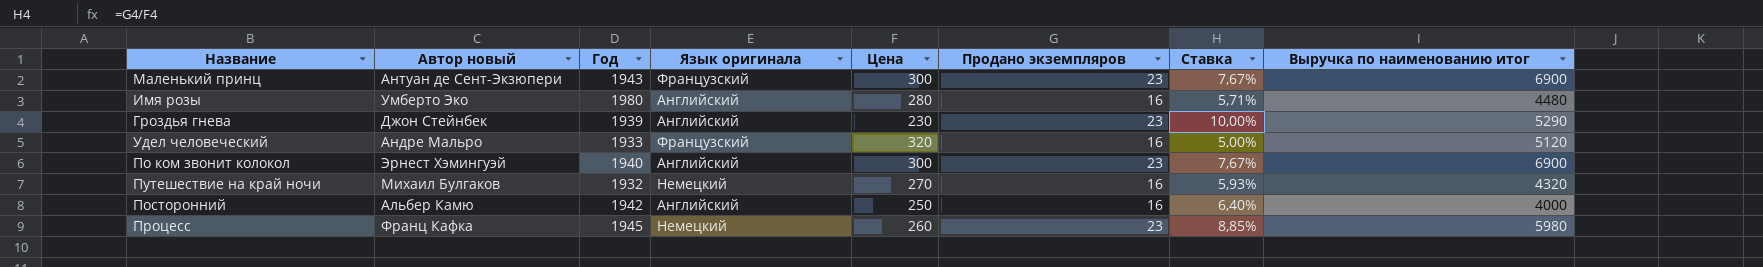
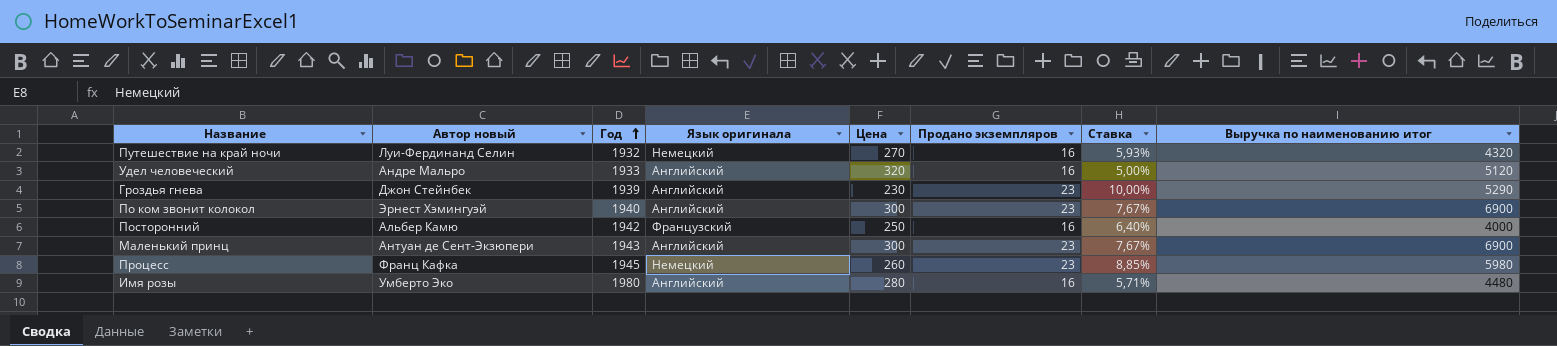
row order: none -> Год ascending
Путешествие на край ночи | Автор новый: Михаил Булгаков -> Луи-Фердинанд Селин
Удел человеческий | Язык оригинала: Французский -> Английский
Посторонний | Язык оригинала: Английский -> Французский
Маленький принц | Язык оригинала: Французский -> Английский

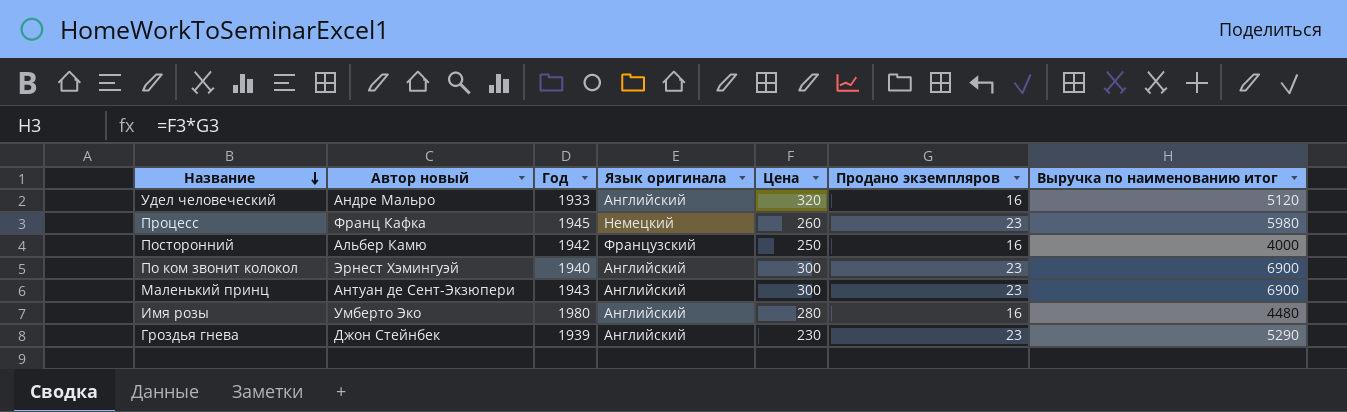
row order: Год ascending -> Название descending
column Ставка | formula: [Продано экземпляров] / [Цена] -> none
row Путешествие на край ночи: Луи-Фердинанд Селин | 1932 | Немецкий | 270 | 16 | 5,93% | 4320 -> none

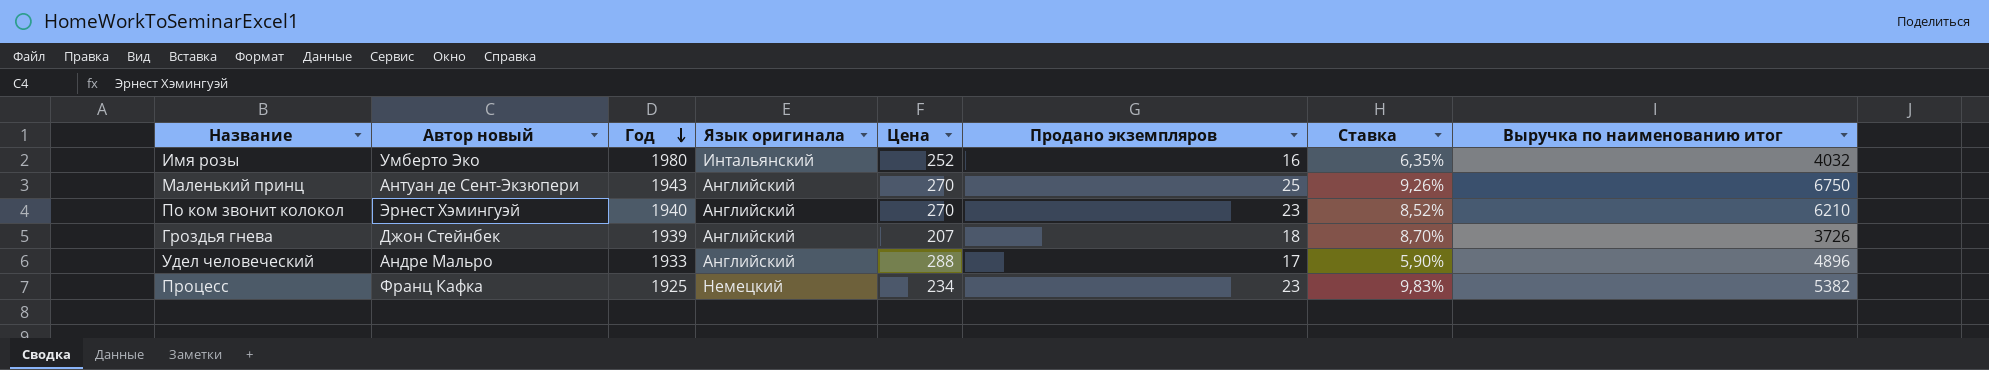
row order: Название descending -> Год descending
column Ставка | formula: none -> [Продано экземпляров] / [Цена]
row Посторонний: Альбер Камю | 1942 | Французский | 250 | 16 | 4000 -> none
Имя розы | Язык оригинала: Английский -> Интальянский
Имя розы | Цена: 280 -> 252
Имя розы | Выручка по наименованию итог: 4480 -> 4032
Маленький принц | Цена: 300 -> 270
Маленький принц | Продано экземпляров: 23 -> 25
Маленький принц | Выручка по наименованию итог: 6900 -> 6750
По ком звонит колокол | Цена: 300 -> 270
По ком звонит колокол | Выручка по наименованию итог: 6900 -> 6210
Гроздья гнева | Цена: 230 -> 207
Гроздья гнева | Продано экземпляров: 23 -> 18
Гроздья гнева | Выручка по наименованию итог: 5290 -> 3726
Удел человеческий | Цена: 320 -> 288
Удел человеческий | Продано экземпляров: 16 -> 17
Удел человеческий | Выручка по наименованию итог: 5120 -> 4896
Процесс | Год: 1945 -> 1925
Процесс | Цена: 260 -> 234
Процесс | Выручка по наименованию итог: 5980 -> 5382

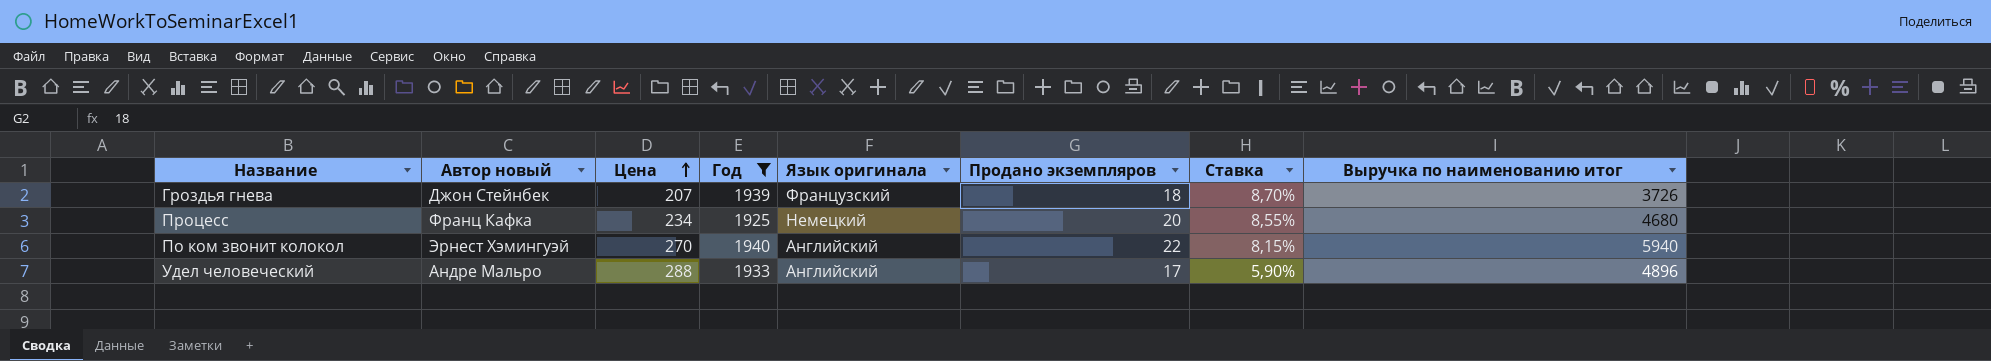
filter: none -> Год <= 1940
row order: Год descending -> Цена ascending
column Цена | position: 5 -> 3
Гроздья гнева | Язык оригинала: Английский -> Французский
Процесс | Продано экземпляров: 23 -> 20
Процесс | Ставка: 9,83% -> 8,55%
Процесс | Выручка по наименованию итог: 5382 -> 4680
По ком звонит колокол | Продано экземпляров: 23 -> 22
По ком звонит колокол | Ставка: 8,52% -> 8,15%
По ком звонит колокол | Выручка по наименованию итог: 6210 -> 5940

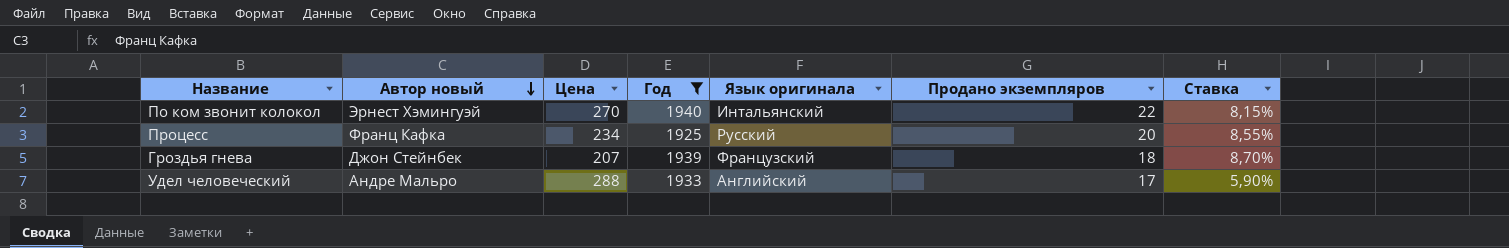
row order: Цена ascending -> Автор новый descending
column Выручка по наименованию итог | formula: [Цена] * [Продано экземпляров] -> none
По ком звонит колокол | Язык оригинала: Английский -> Интальянский
Процесс | Язык оригинала: Немецкий -> Русский

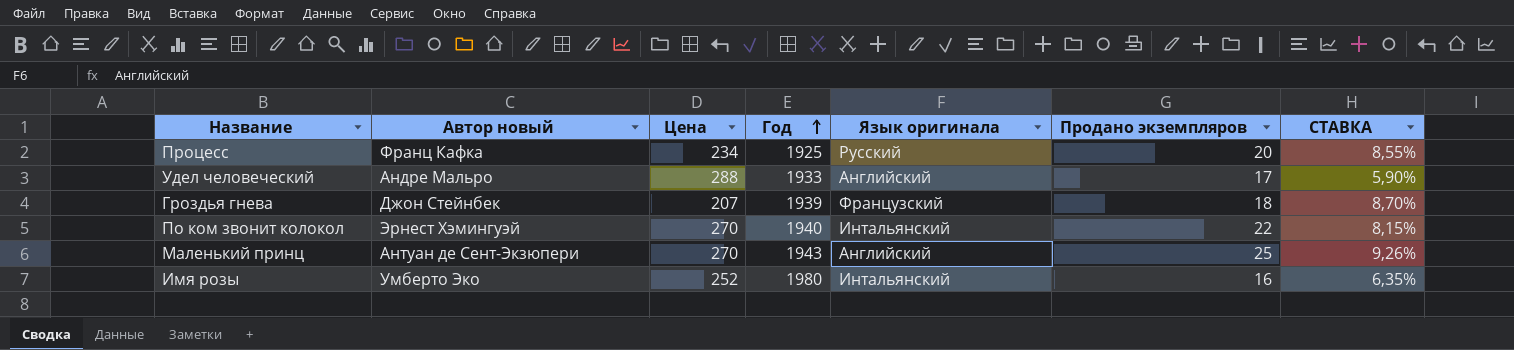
filter: Год <= 1940 -> none
row order: Автор новый descending -> Год ascending
column name: Ставка -> СТАВКА

